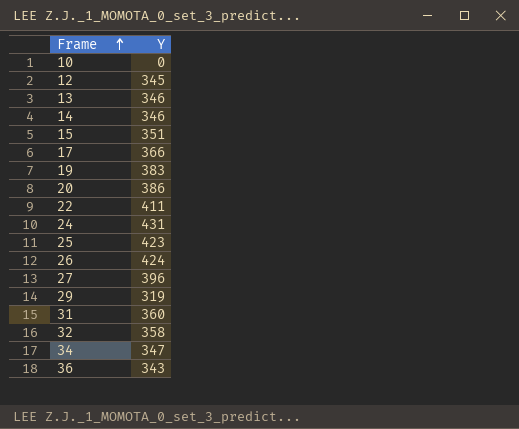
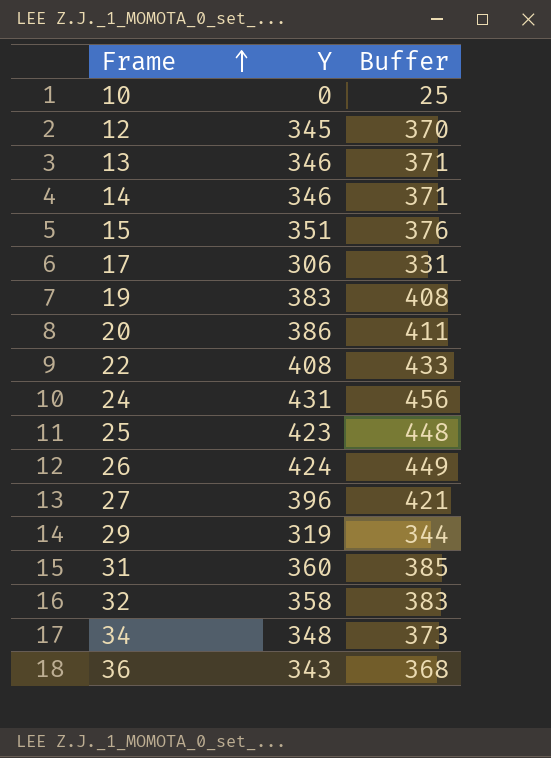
column Buffer | formula: none -> [Y] + 25
17 | Y: 366 -> 306
22 | Y: 411 -> 408
34 | Y: 347 -> 348

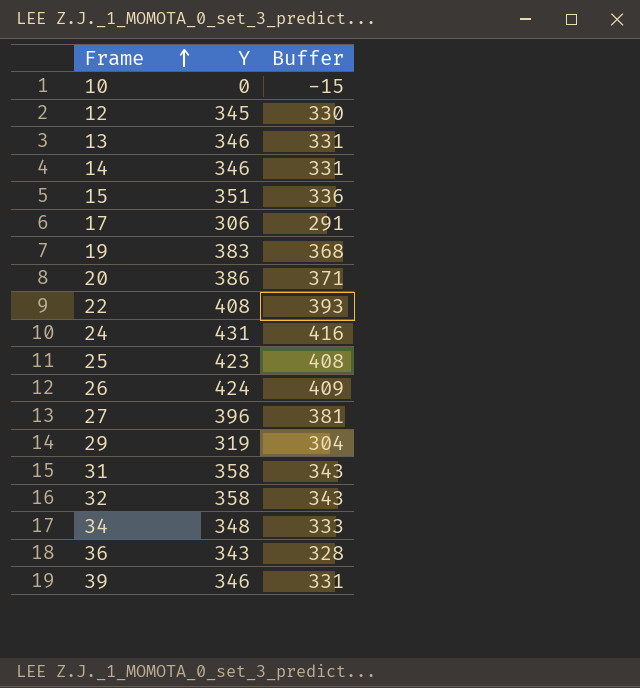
column Buffer | formula: [Y] + 25 -> [Y] - 15
31 | Y: 360 -> 358
row 39: none -> 346 | 331

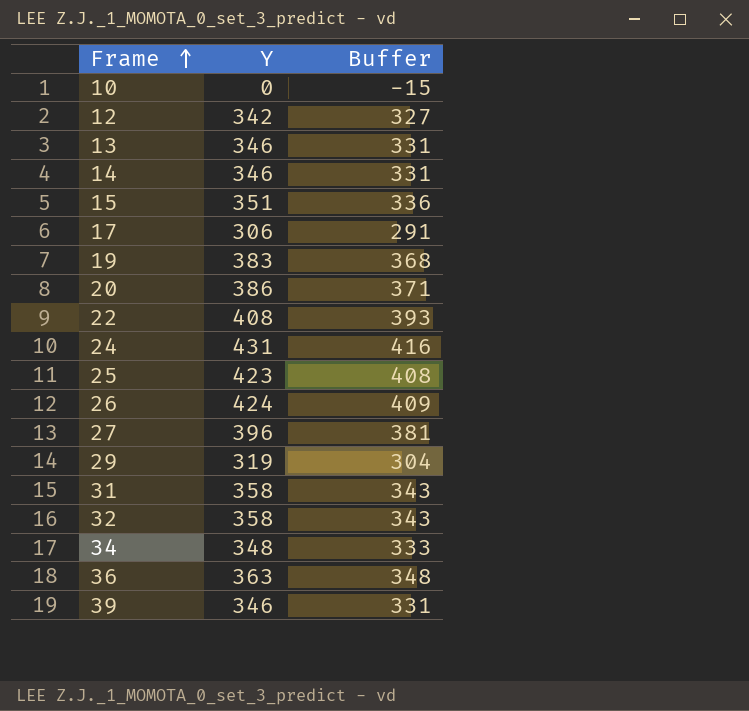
12 | Y: 345 -> 342
12 | Buffer: 330 -> 327
36 | Y: 343 -> 363
36 | Buffer: 328 -> 348

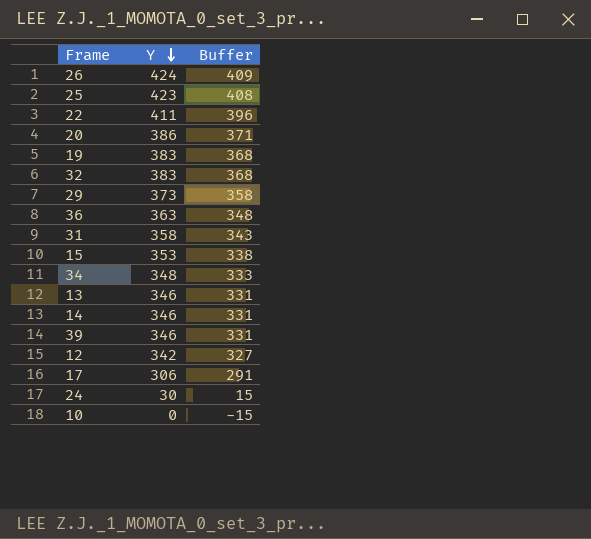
row order: Frame ascending -> Y descending
row 27: 396 | 381 -> none
22 | Y: 408 -> 411
22 | Buffer: 393 -> 396
32 | Y: 358 -> 383
32 | Buffer: 343 -> 368
29 | Y: 319 -> 373
29 | Buffer: 304 -> 358
15 | Y: 351 -> 353
15 | Buffer: 336 -> 338
24 | Y: 431 -> 30
24 | Buffer: 416 -> 15

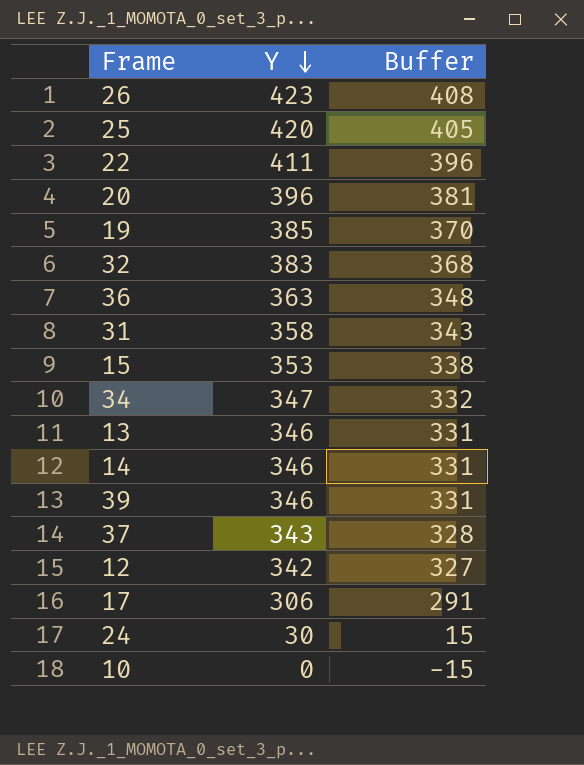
row 29: 373 | 358 -> none
26 | Y: 424 -> 423
26 | Buffer: 409 -> 408
25 | Y: 423 -> 420
25 | Buffer: 408 -> 405
20 | Y: 386 -> 396
20 | Buffer: 371 -> 381
19 | Y: 383 -> 385
19 | Buffer: 368 -> 370
34 | Y: 348 -> 347
34 | Buffer: 333 -> 332
row 37: none -> 343 | 328

